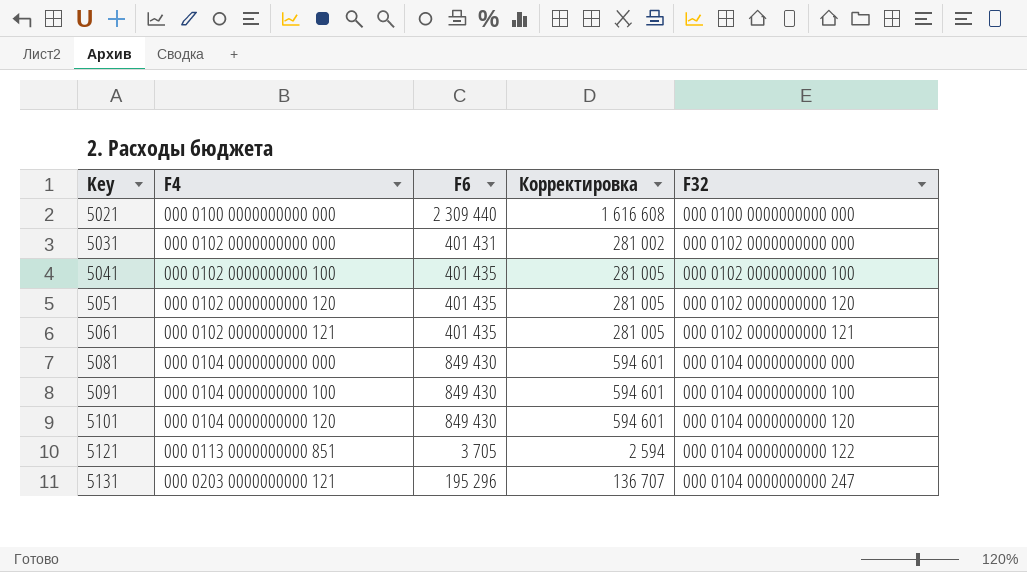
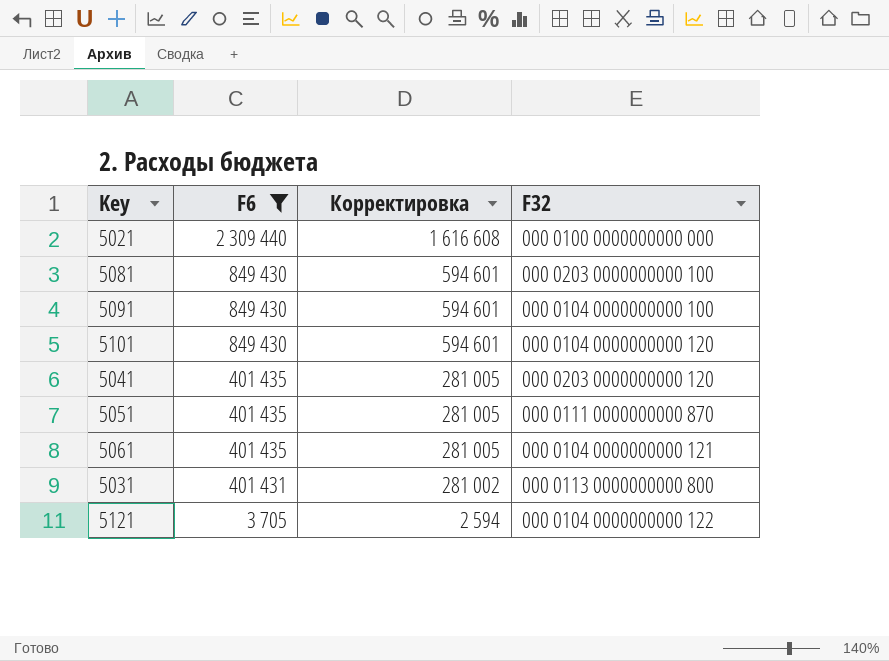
filter: none -> F6 != 195 296
row order: Key ascending -> F6 descending
column F4 | position: 2 -> none
5081 | F32: 000 0104 0000000000 000 -> 000 0203 0000000000 100
5041 | F32: 000 0102 0000000000 100 -> 000 0203 0000000000 120
5051 | F32: 000 0102 0000000000 120 -> 000 0111 0000000000 870
5061 | F32: 000 0102 0000000000 121 -> 000 0104 0000000000 121
5031 | F32: 000 0102 0000000000 000 -> 000 0113 0000000000 800

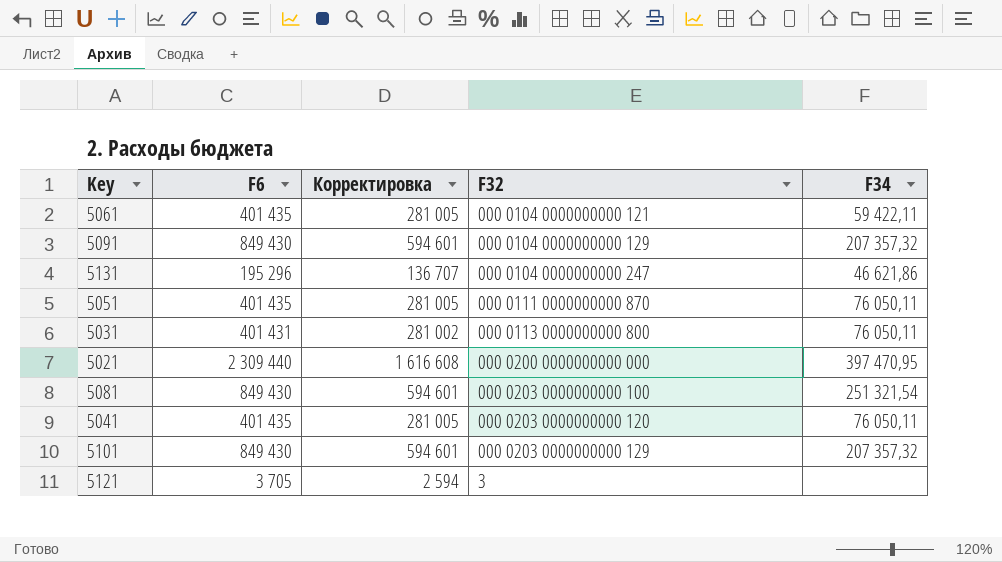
filter: F6 != 195 296 -> none
row order: F6 descending -> F32 ascending
column F34 | position: none -> 5
5091 | F32: 000 0104 0000000000 100 -> 000 0104 0000000000 129
5021 | F32: 000 0100 0000000000 000 -> 000 0200 0000000000 000
5101 | F32: 000 0104 0000000000 120 -> 000 0203 0000000000 129
5121 | F32: 000 0104 0000000000 122 -> 3

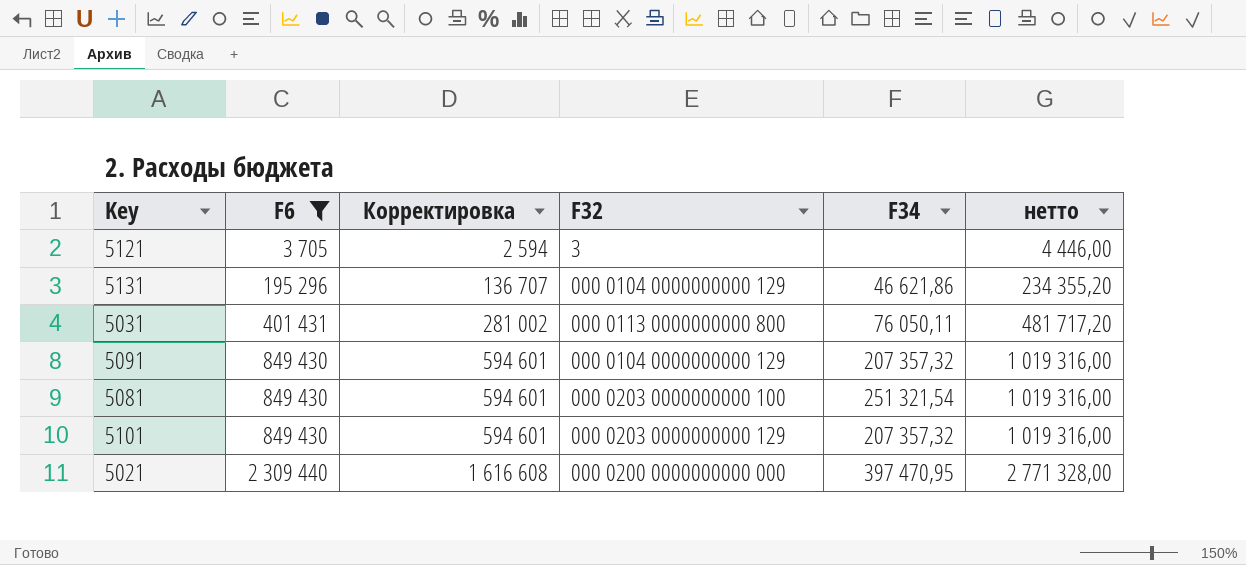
filter: none -> F6 != 401 435
row order: F32 ascending -> F6 ascending
column нетто | formula: none -> [F6] * 1,2
5131 | F32: 000 0104 0000000000 247 -> 000 0104 0000000000 129

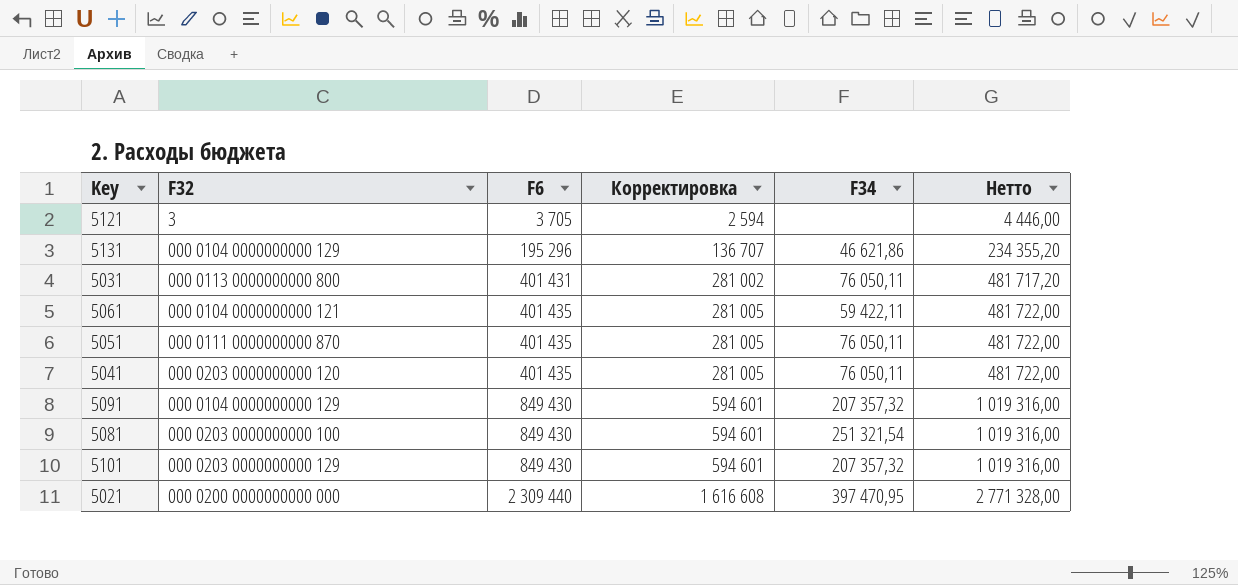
filter: F6 != 401 435 -> none
column F32 | position: 4 -> 2
column name: нетто -> Нетто

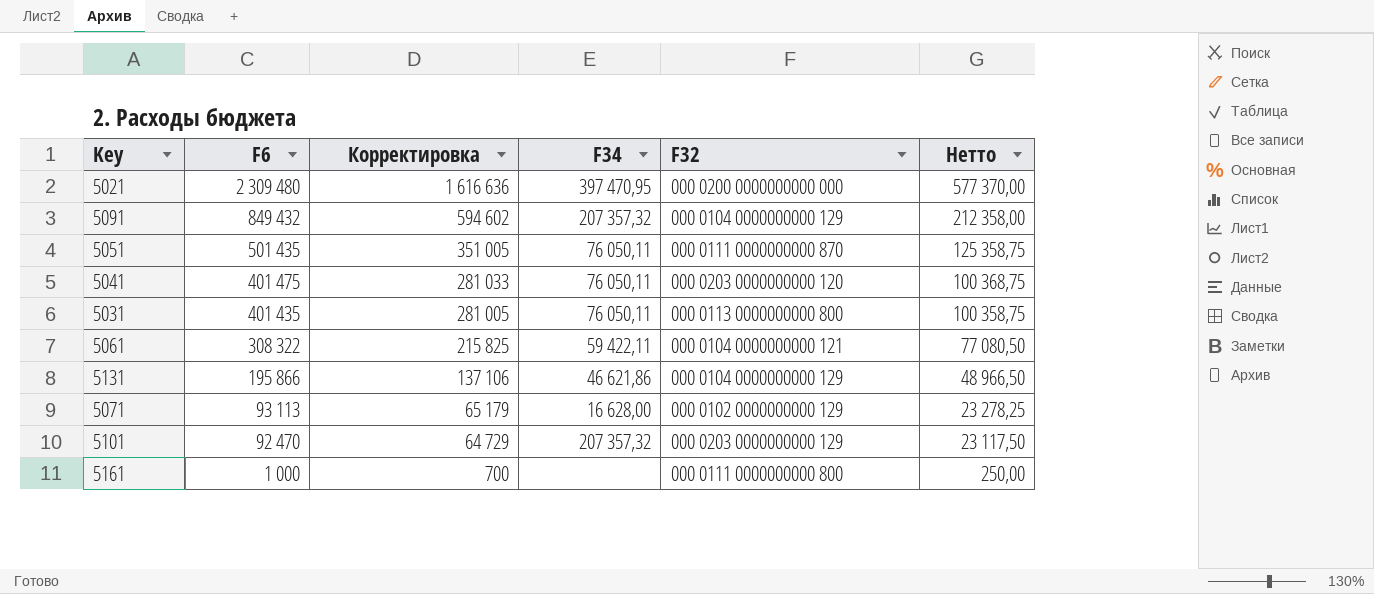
row order: F6 ascending -> F6 descending
column F32 | position: 2 -> 5
column Нетто | formula: [F6] * 1,2 -> [F6] * 0,25
row 5121: 3 | 3 705 | 2 594 | none | 4 446,00 -> none
row 5081: 000 0203 0000000000 100 | 849 430 | 594 601 | 251 321,54 | 1 019 316,00 -> none
5021 | F6: 2 309 440 -> 2 309 480
5021 | Корректировка: 1 616 608 -> 1 616 636
5091 | F6: 849 430 -> 849 432
5091 | Корректировка: 594 601 -> 594 602
5051 | F6: 401 435 -> 501 435
5051 | Корректировка: 281 005 -> 351 005
5041 | F6: 401 435 -> 401 475
5041 | Корректировка: 281 005 -> 281 033
5031 | F6: 401 431 -> 401 435
5031 | Корректировка: 281 002 -> 281 005
5061 | F6: 401 435 -> 308 322
5061 | Корректировка: 281 005 -> 215 825
5131 | F6: 195 296 -> 195 866
5131 | Корректировка: 136 707 -> 137 106
row 5071: none -> 93 113 | 65 179 | 16 628,00 | 000 0102 0000000000 129 | 23 278,25
5101 | F6: 849 430 -> 92 470
5101 | Корректировка: 594 601 -> 64 729
row 5161: none -> 1 000 | 700 | none | 000 0111 0000000000 800 | 250,00

